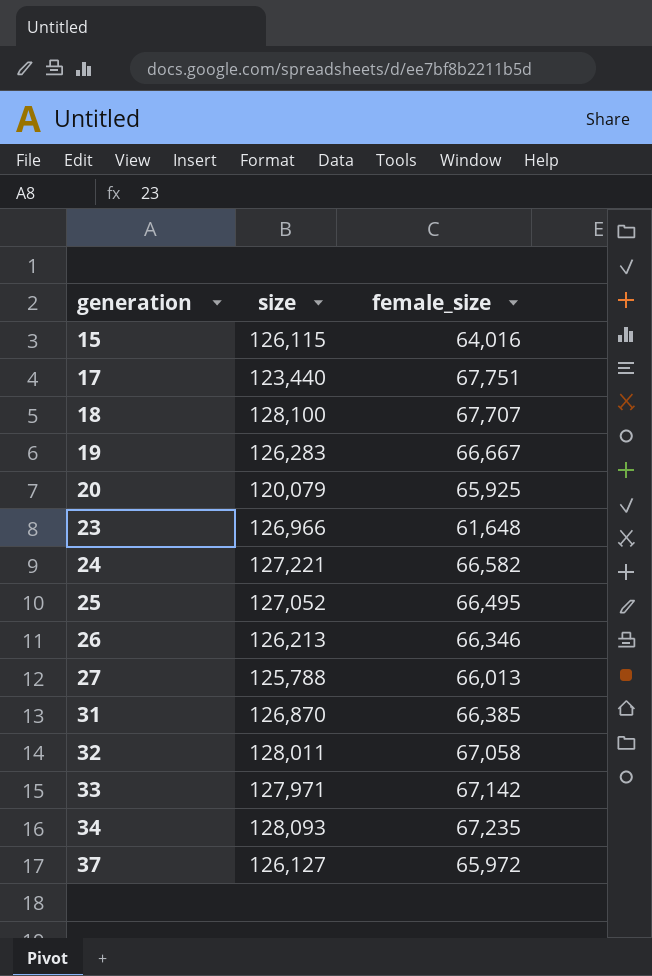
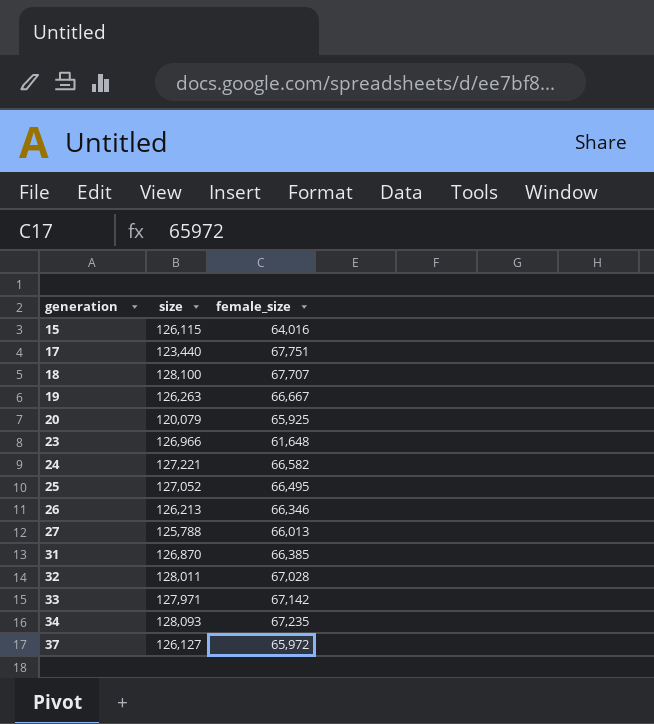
19 | size: 126,283 -> 126,263
32 | female_size: 67,058 -> 67,028

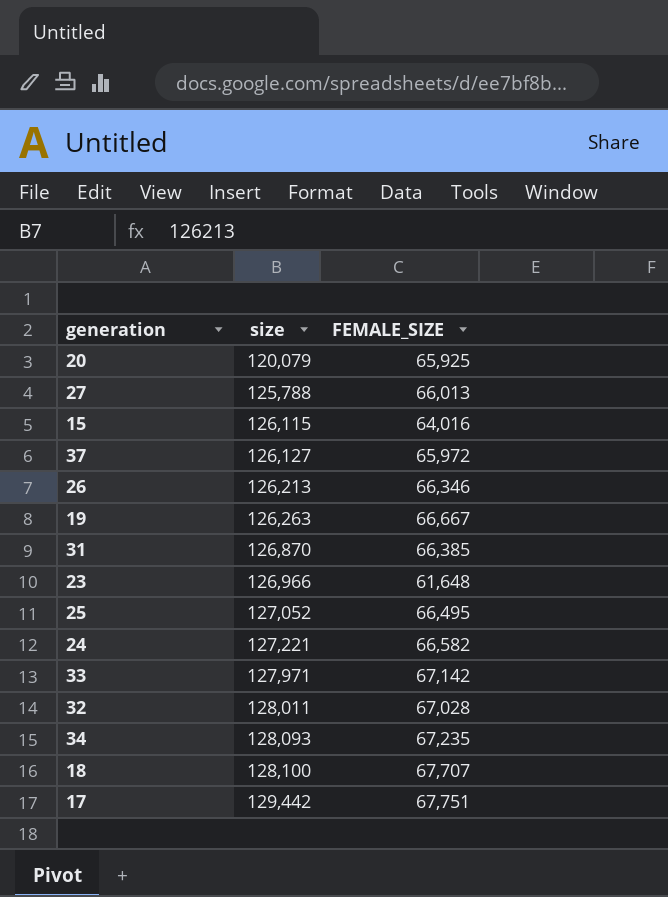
row order: generation ascending -> size ascending
column name: female_size -> FEMALE_SIZE
17 | size: 123,440 -> 129,442

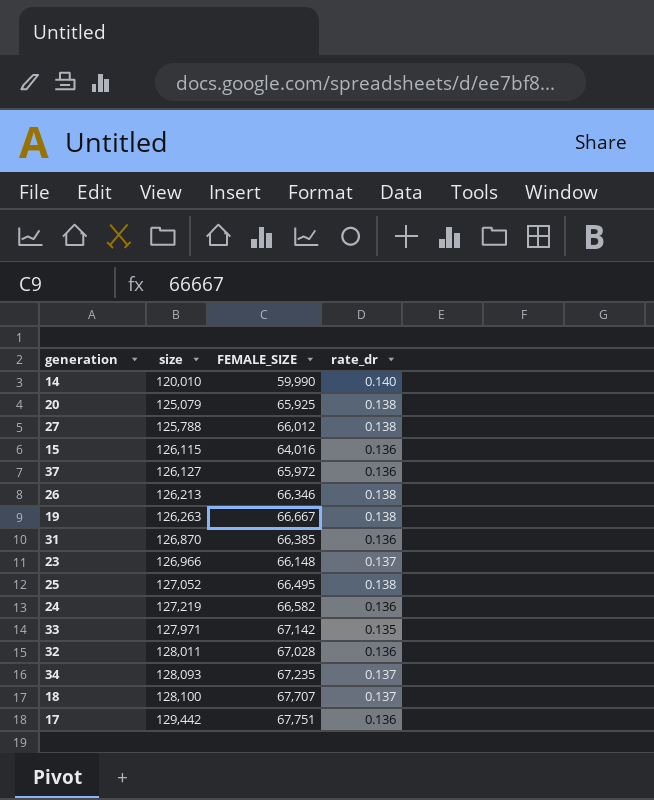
column rate_dr | position: none -> 4
row 14: none -> 120,010 | 59,990 | 0.140
20 | size: 120,079 -> 125,079
27 | FEMALE_SIZE: 66,013 -> 66,012
23 | FEMALE_SIZE: 61,648 -> 66,148
24 | size: 127,221 -> 127,219

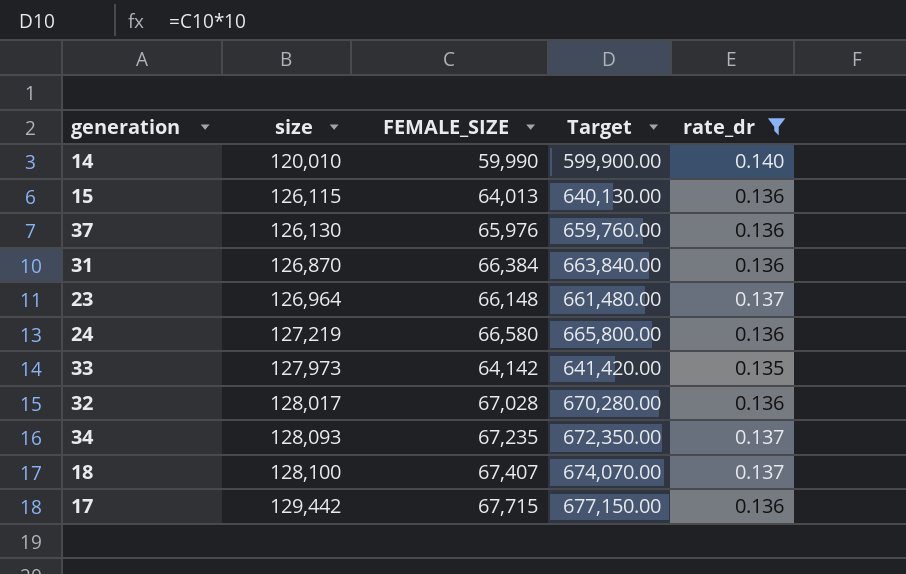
filter: none -> rate_dr != 0.138
column Target | formula: none -> [FEMALE_SIZE] * 10
15 | FEMALE_SIZE: 64,016 -> 64,013
37 | size: 126,127 -> 126,130
37 | FEMALE_SIZE: 65,972 -> 65,976
31 | FEMALE_SIZE: 66,385 -> 66,384
23 | size: 126,966 -> 126,964
24 | FEMALE_SIZE: 66,582 -> 66,580
33 | size: 127,971 -> 127,973
33 | FEMALE_SIZE: 67,142 -> 64,142
32 | size: 128,011 -> 128,017
18 | FEMALE_SIZE: 67,707 -> 67,407
17 | FEMALE_SIZE: 67,751 -> 67,715

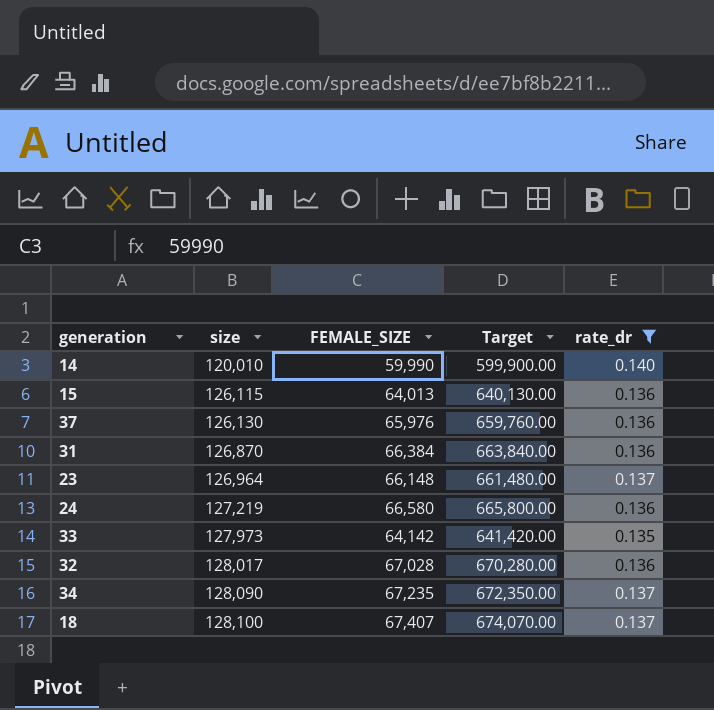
row 17: 129,442 | 67,715 | 677,150.00 | 0.136 -> none
34 | size: 128,093 -> 128,090

